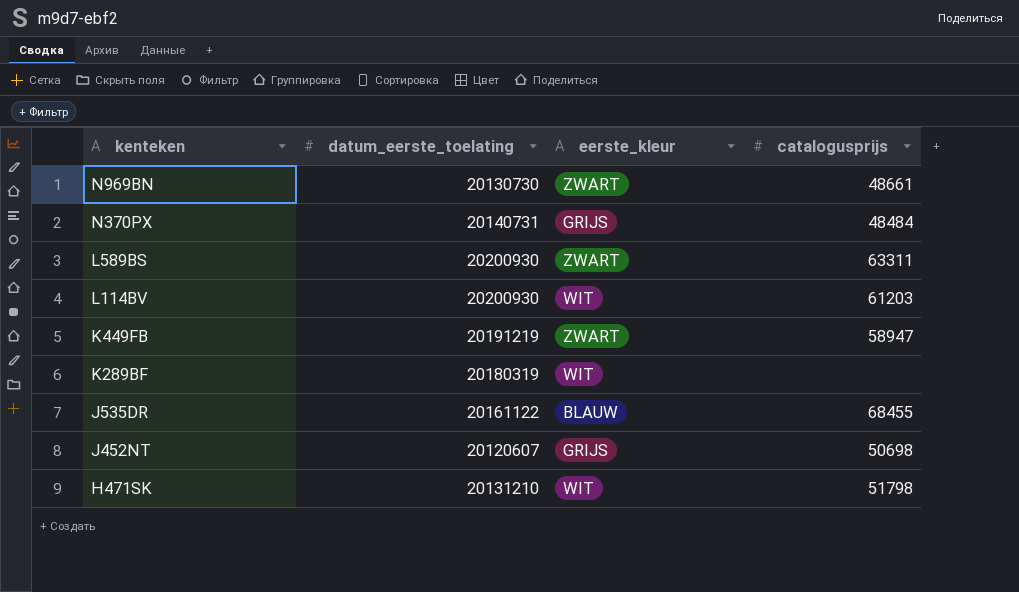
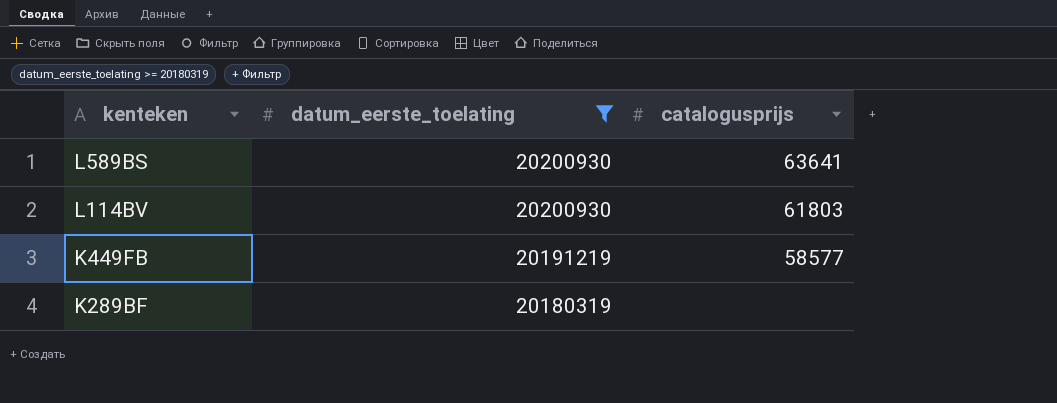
filter: none -> datum_eerste_toelating >= 20180319
column eerste_kleur | position: 3 -> none
L589BS | catalogusprijs: 63311 -> 63641
L114BV | catalogusprijs: 61203 -> 61803
K449FB | catalogusprijs: 58947 -> 58577

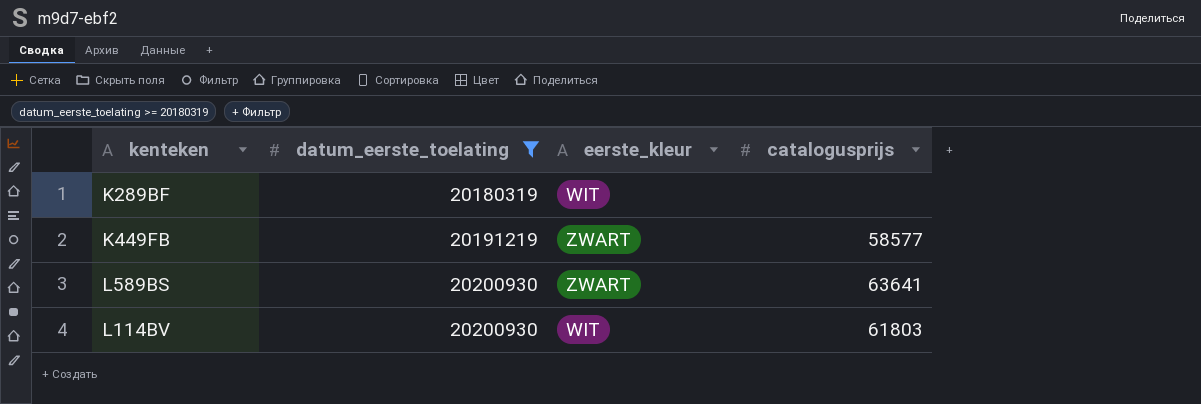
row order: kenteken descending -> datum_eerste_toelating ascending
column eerste_kleur | position: none -> 3

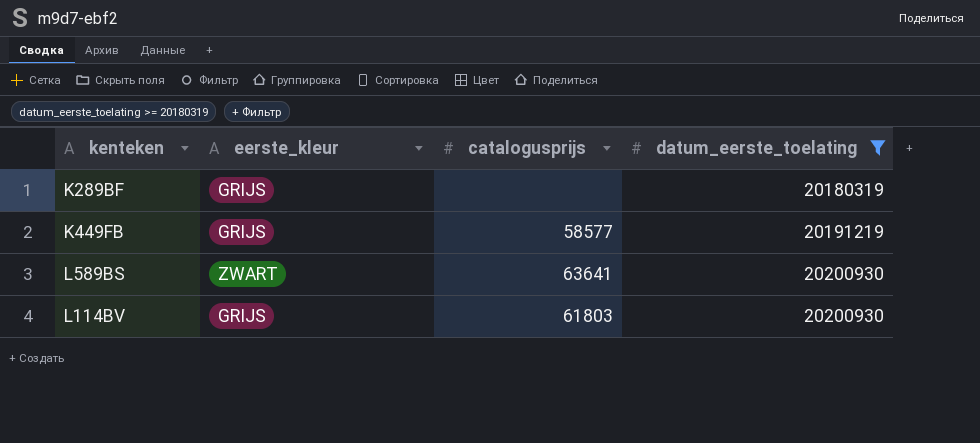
column datum_eerste_toelating | position: 2 -> 4
K289BF | eerste_kleur: WIT -> GRIJS
K449FB | eerste_kleur: ZWART -> GRIJS
L114BV | eerste_kleur: WIT -> GRIJS

